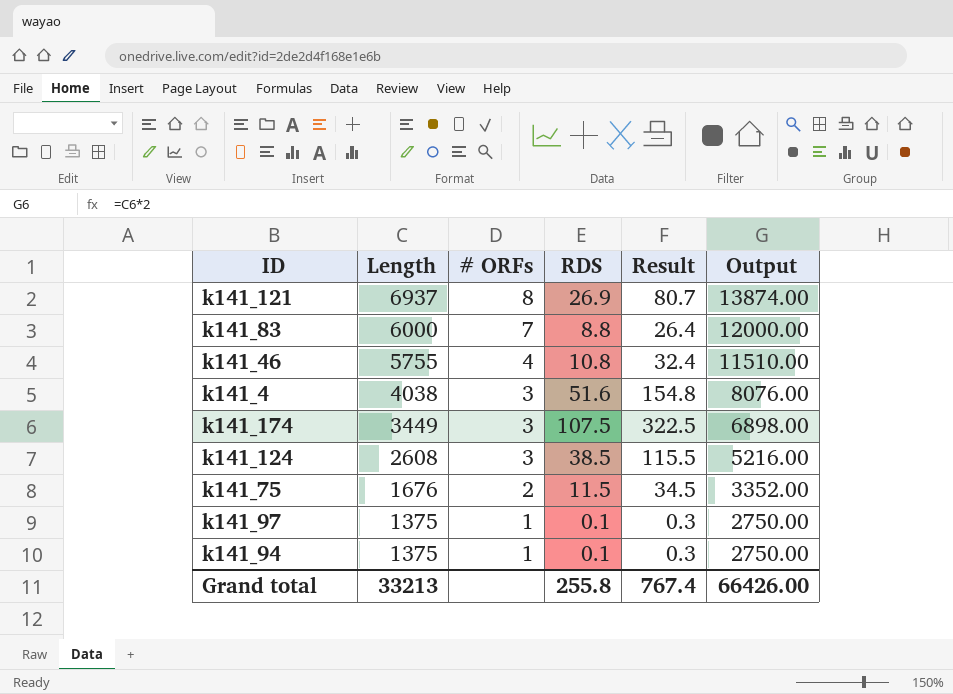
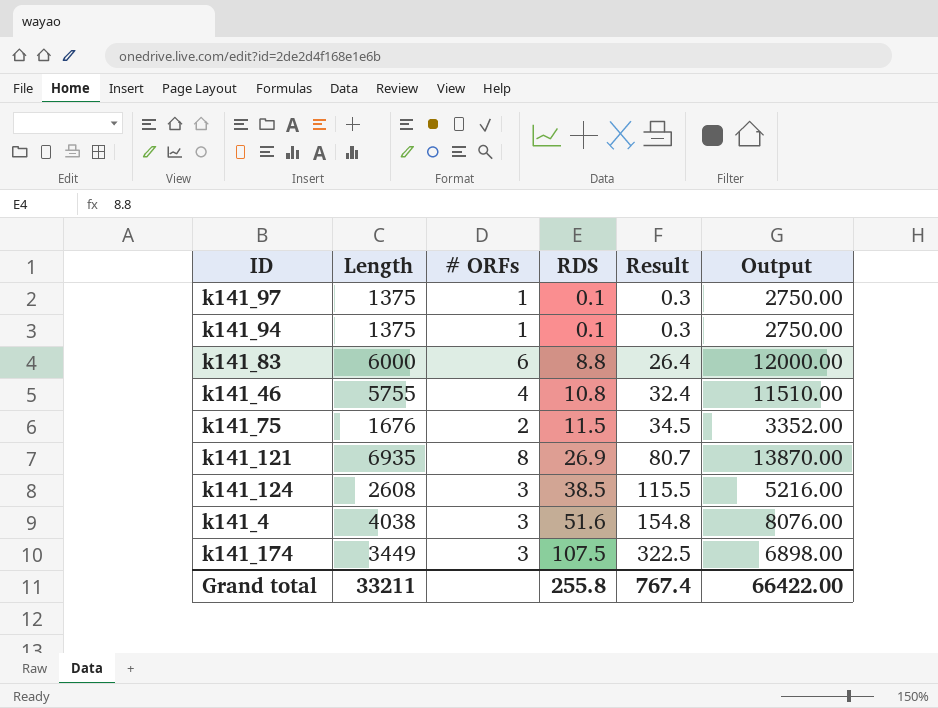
row order: Length descending -> RDS ascending
k141_83 | # ORFs: 7 -> 6
k141_121 | Length: 6937 -> 6935
k141_121 | Output: 13874.00 -> 13870.00
Grand total | Length: 33213 -> 33211
Grand total | Output: 66426.00 -> 66422.00

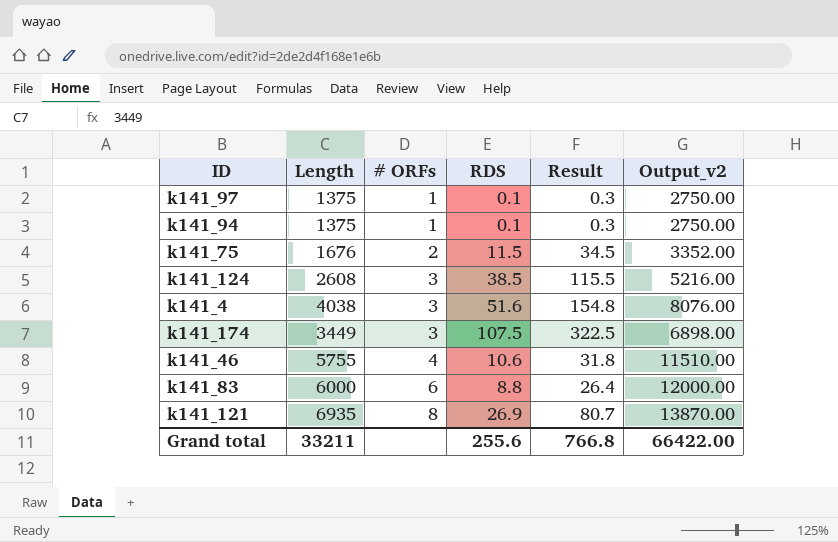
row order: RDS ascending -> # ORFs ascending
column name: Output -> Output_v2
k141_46 | RDS: 10.8 -> 10.6
k141_46 | Result: 32.4 -> 31.8
Grand total | RDS: 255.8 -> 255.6
Grand total | Result: 767.4 -> 766.8

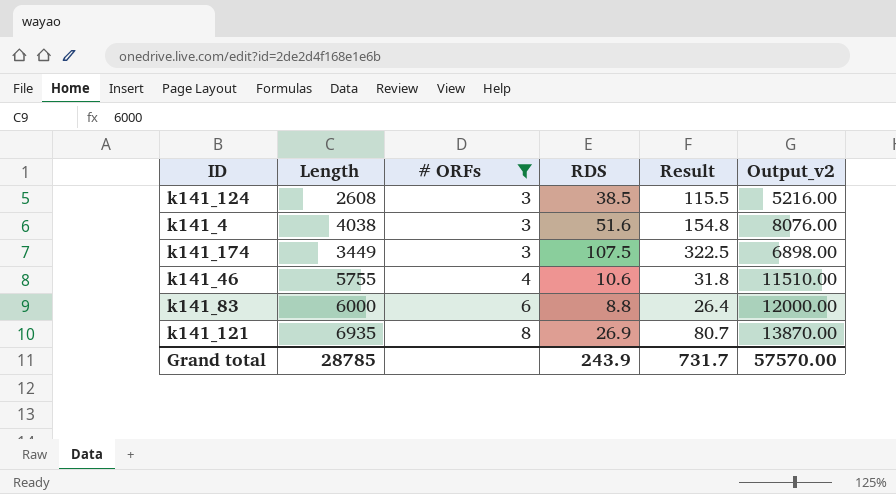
filter: none -> # ORFs >= 3
Grand total | Length: 33211 -> 28785
Grand total | RDS: 255.6 -> 243.9
Grand total | Result: 766.8 -> 731.7
Grand total | Output_v2: 66422.00 -> 57570.00

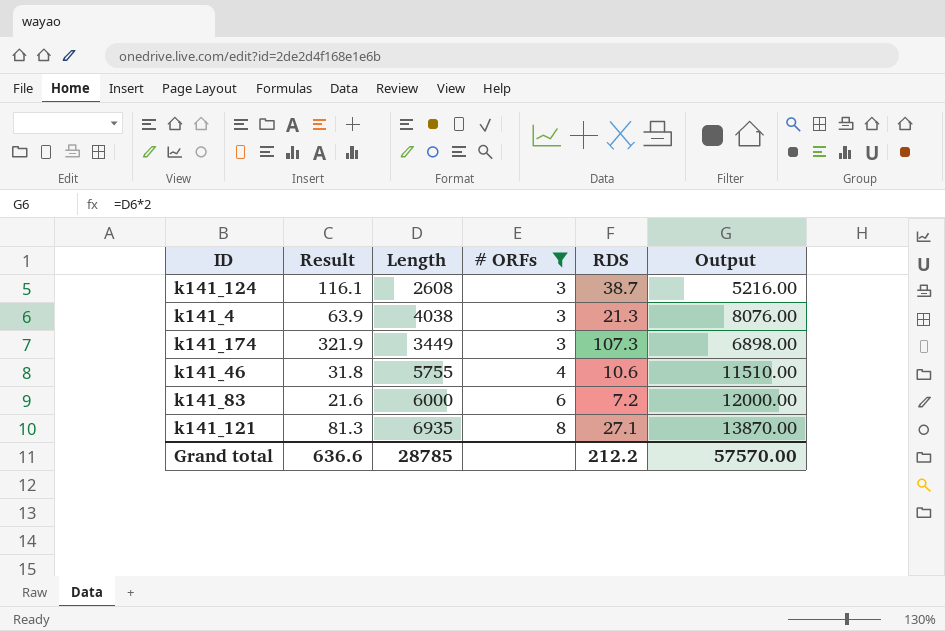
column Result | position: 5 -> 2
column name: Output_v2 -> Output
k141_124 | Result: 115.5 -> 116.1
k141_124 | RDS: 38.5 -> 38.7
k141_4 | Result: 154.8 -> 63.9
k141_4 | RDS: 51.6 -> 21.3
k141_174 | Result: 322.5 -> 321.9
k141_174 | RDS: 107.5 -> 107.3
k141_83 | Result: 26.4 -> 21.6
k141_83 | RDS: 8.8 -> 7.2
k141_121 | Result: 80.7 -> 81.3
k141_121 | RDS: 26.9 -> 27.1
Grand total | Result: 731.7 -> 636.6
Grand total | RDS: 243.9 -> 212.2

